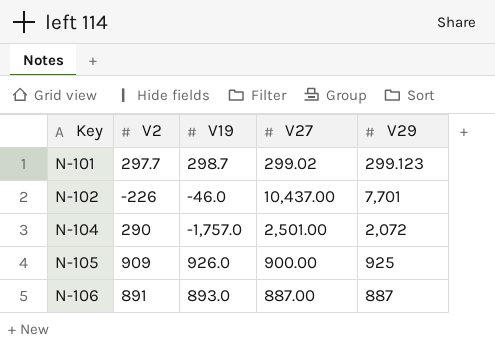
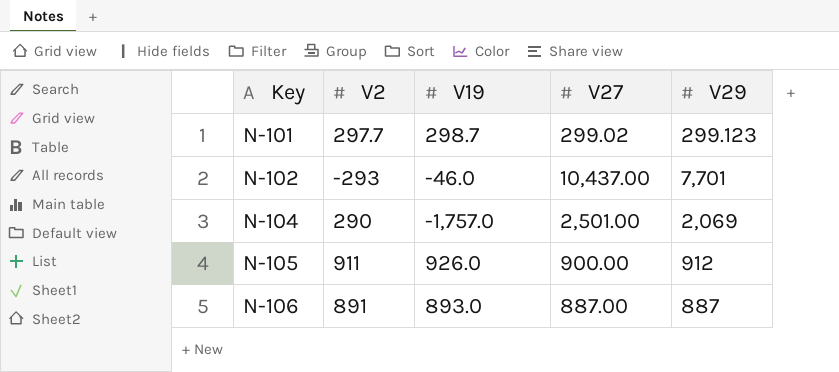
N-102 | V2: -226 -> -293
N-104 | V29: 2,072 -> 2,069
N-105 | V2: 909 -> 911
N-105 | V29: 925 -> 912

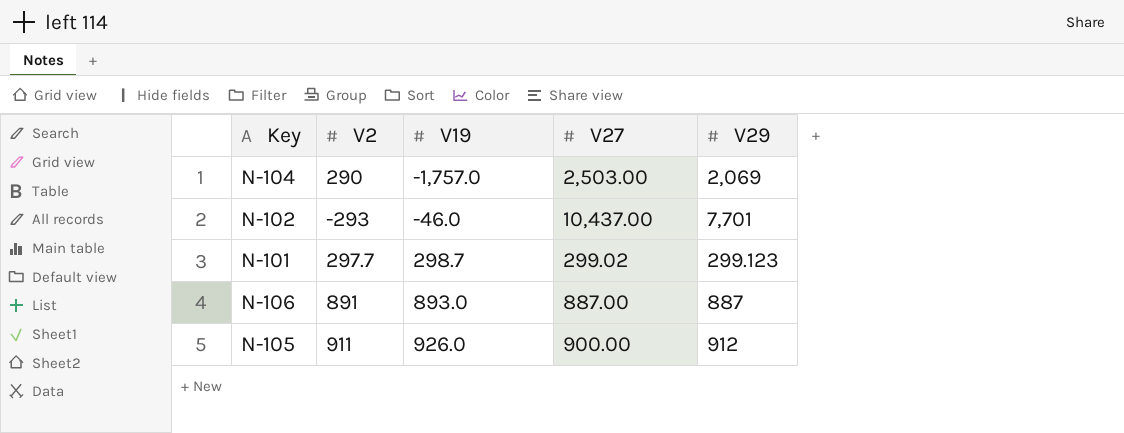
row order: Key ascending -> V19 ascending
N-104 | V27: 2,501.00 -> 2,503.00

